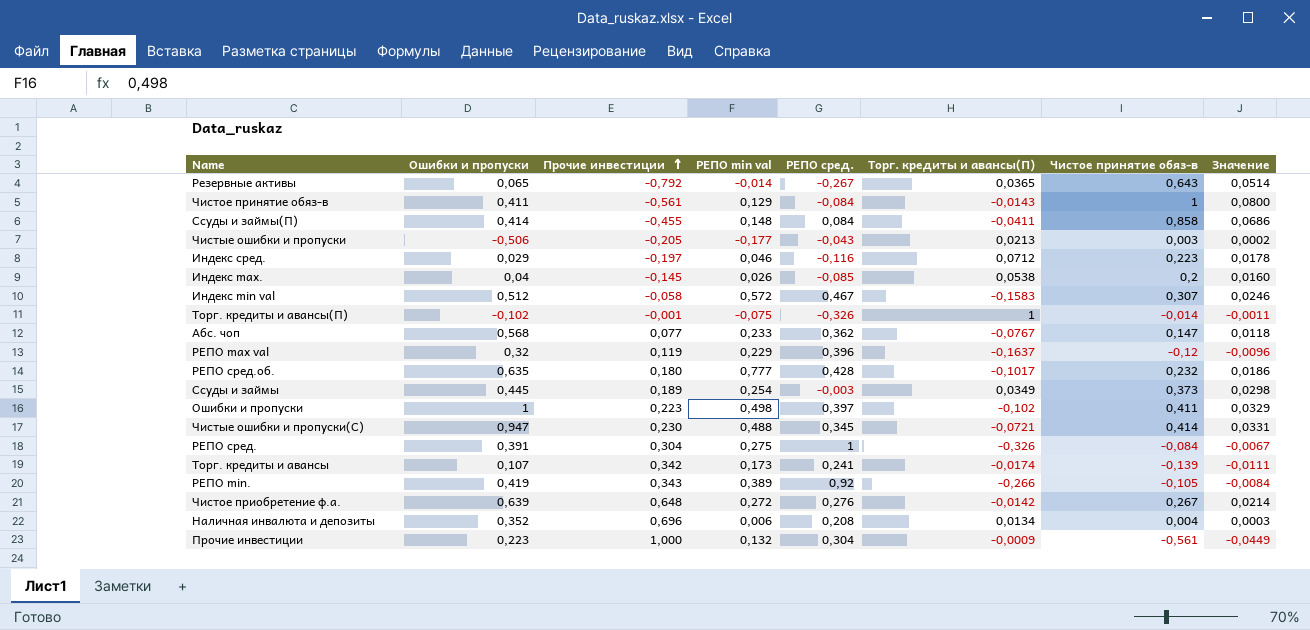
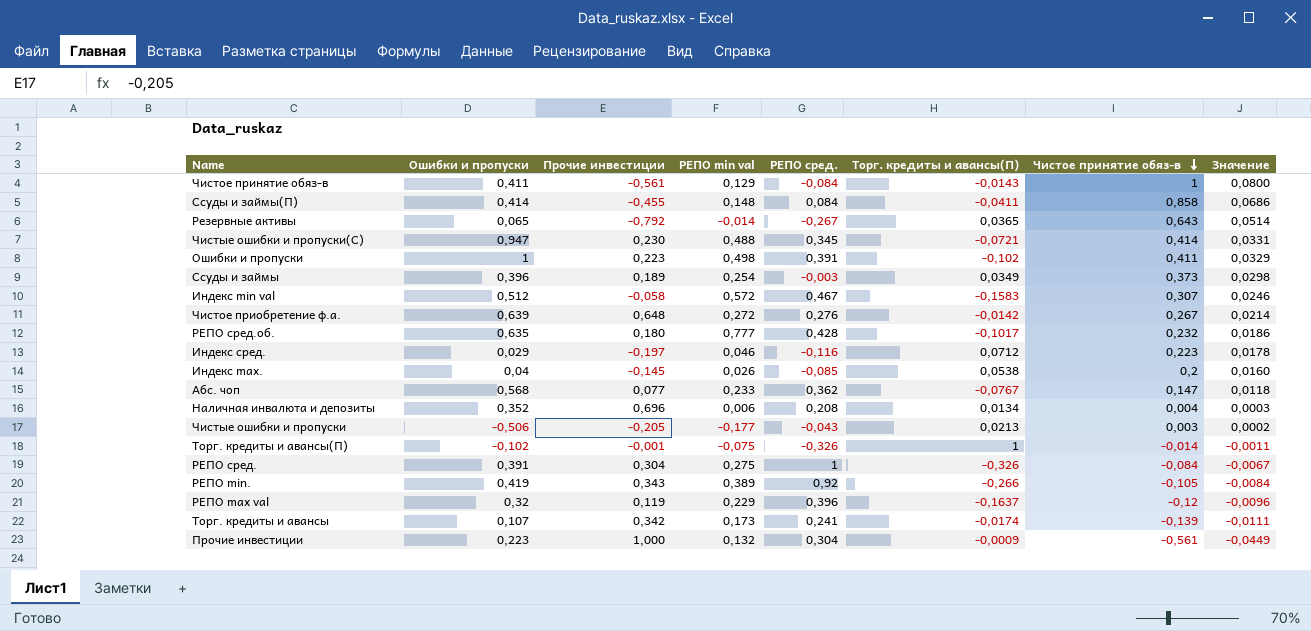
row order: Прочие инвестиции ascending -> Чистое принятие обяз-в descending
Ошибки и пропуски | РЕПО сред.: 0,397 -> 0,391
Ссуды и займы | Ошибки и пропуски: 0,445 -> 0,396

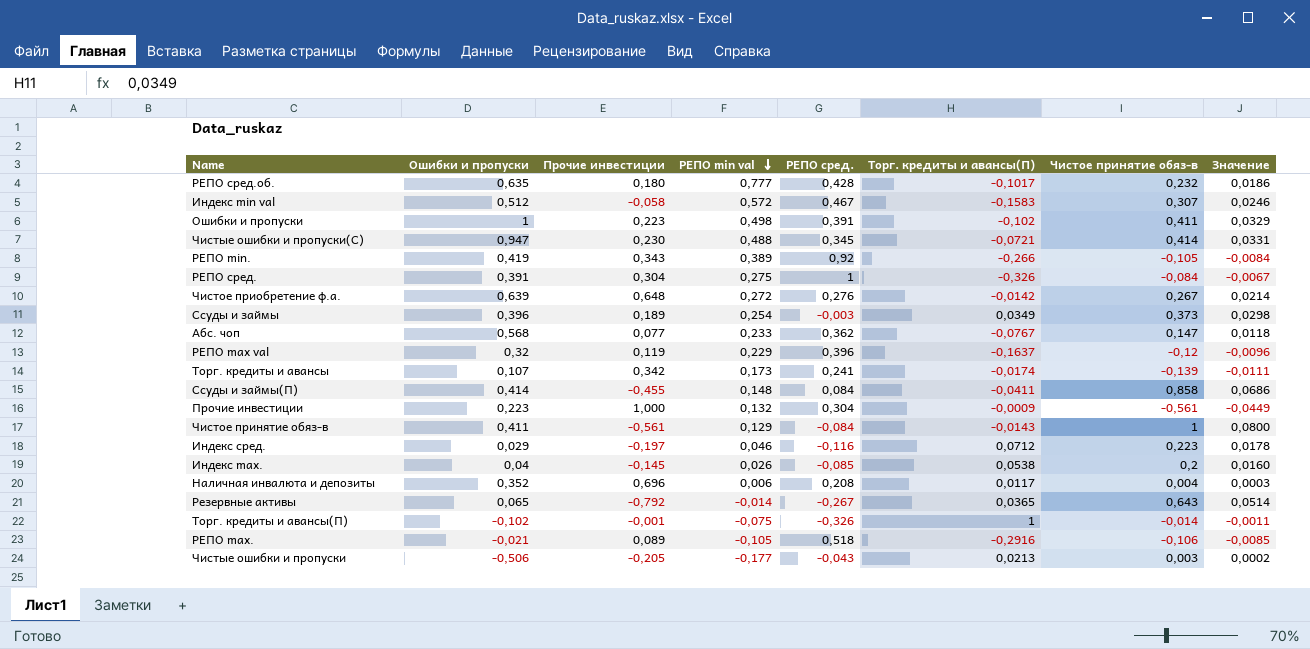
row order: Чистое принятие обяз-в descending -> РЕПО min val descending
Наличная инвалюта и депозиты | Торг. кредиты и авансы(П): 0,0134 -> 0,0117
row РЕПО max.: none -> -0,021 | 0,089 | -0,105 | 0,518 | -0,2916 | -0,106 | -0,0085

